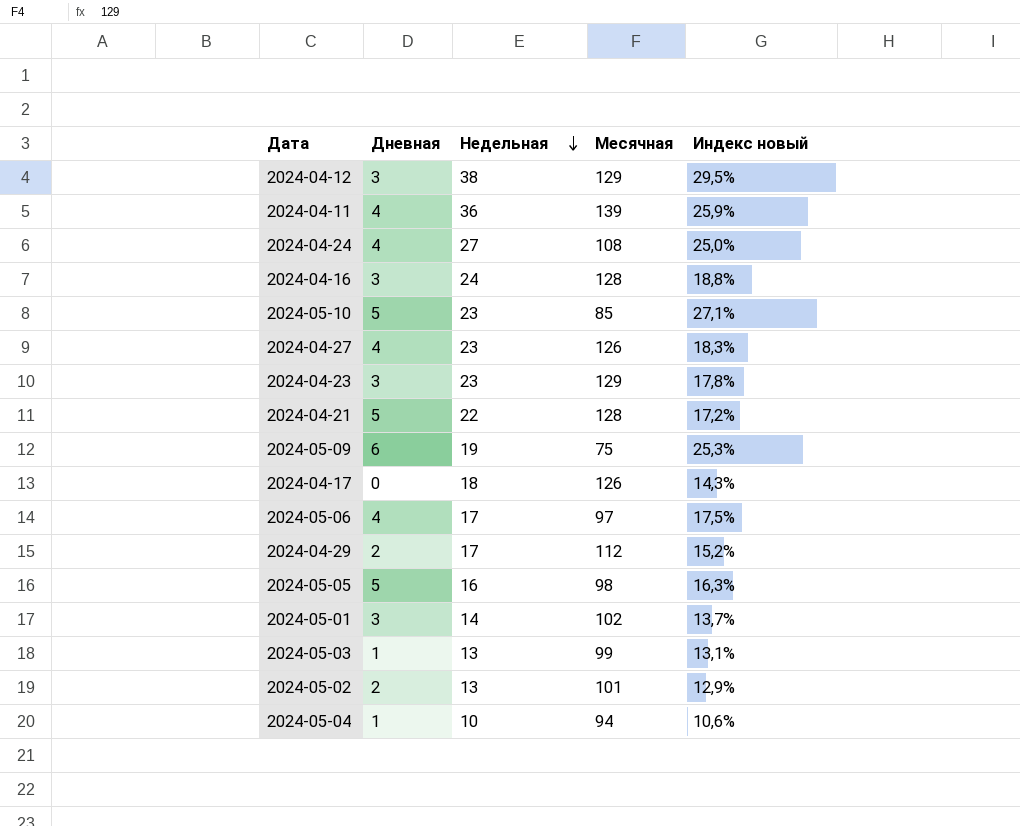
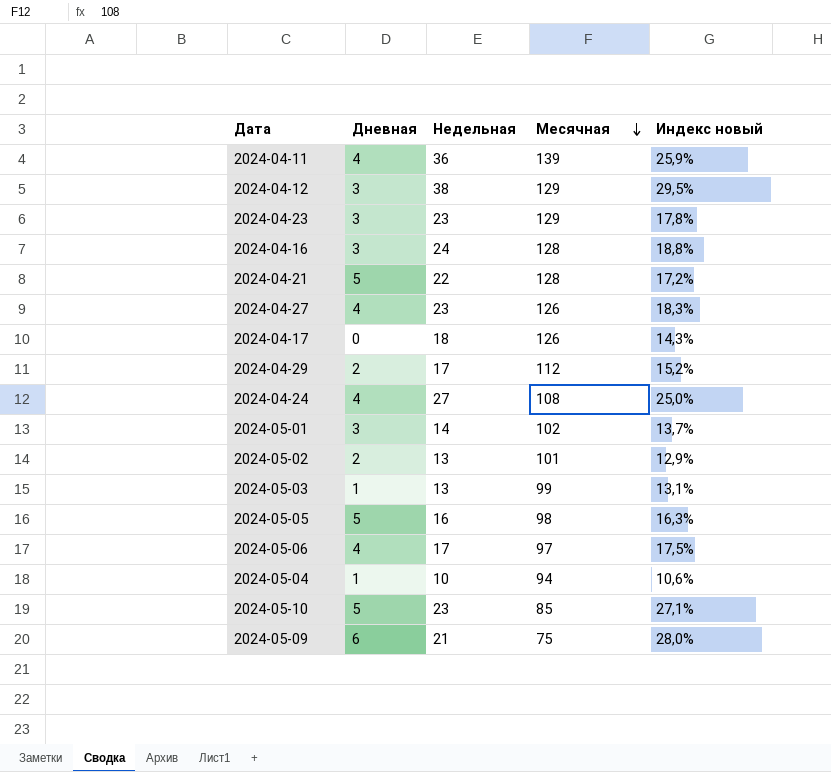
row order: Недельная descending -> Месячная descending
2024-05-09 | Недельная: 19 -> 21
2024-05-09 | Индекс новый: 25,3% -> 28,0%

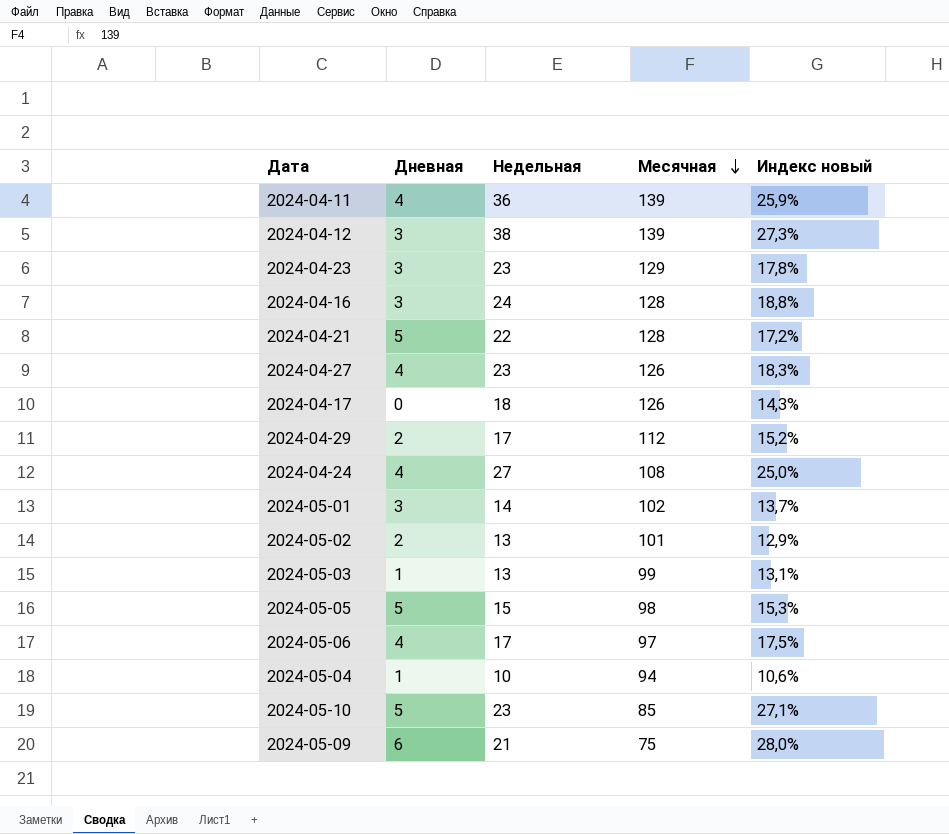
2024-04-12 | Месячная: 129 -> 139
2024-04-12 | Индекс новый: 29,5% -> 27,3%
2024-05-05 | Недельная: 16 -> 15
2024-05-05 | Индекс новый: 16,3% -> 15,3%

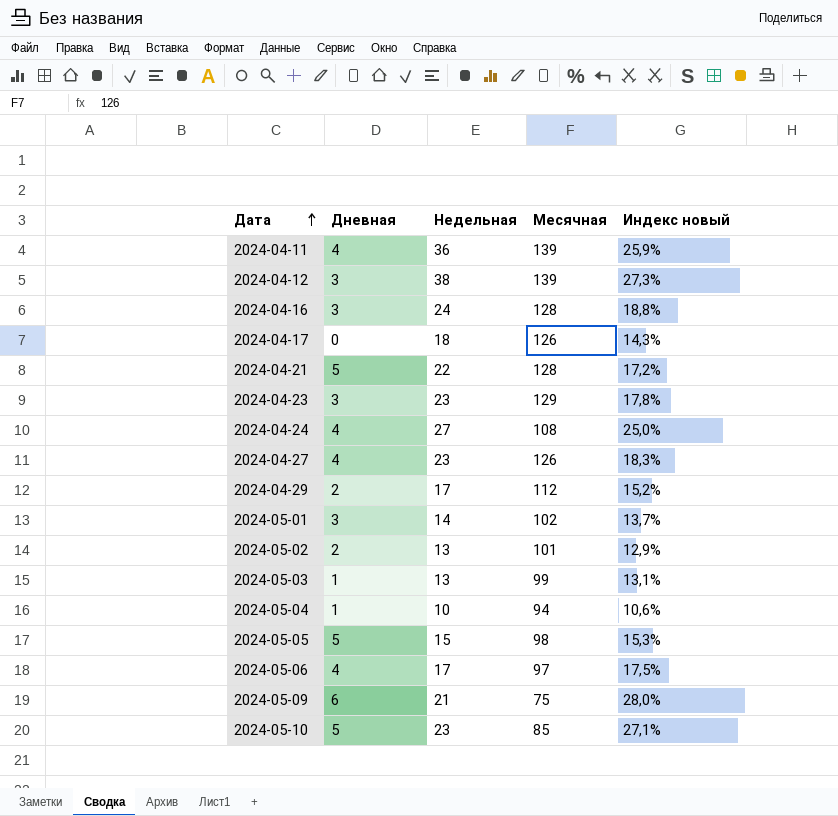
row order: Месячная descending -> Дата ascending

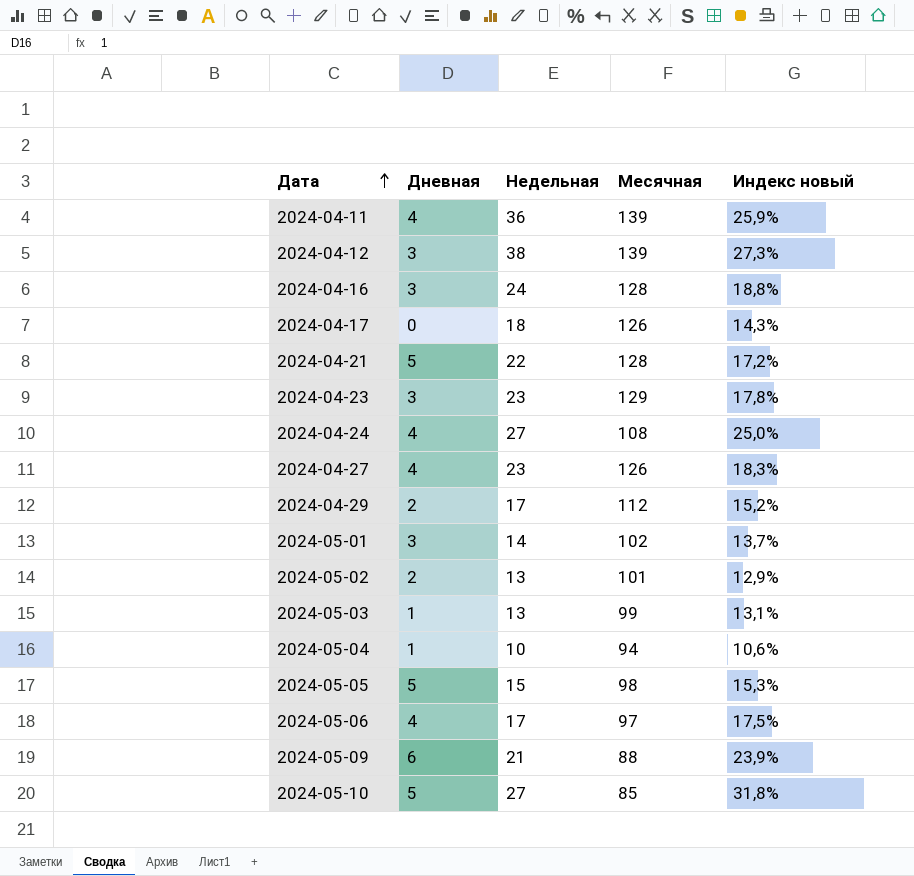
2024-05-09 | Месячная: 75 -> 88
2024-05-09 | Индекс новый: 28,0% -> 23,9%
2024-05-10 | Недельная: 23 -> 27
2024-05-10 | Индекс новый: 27,1% -> 31,8%

